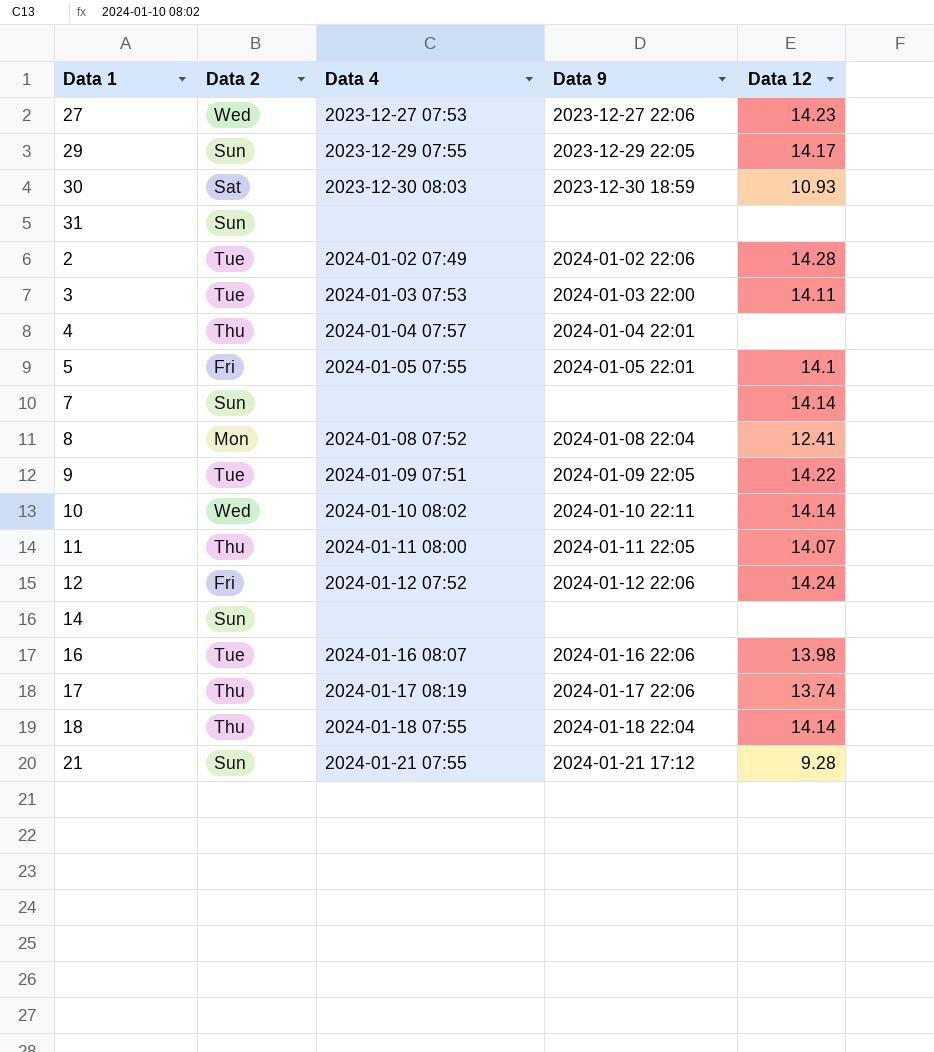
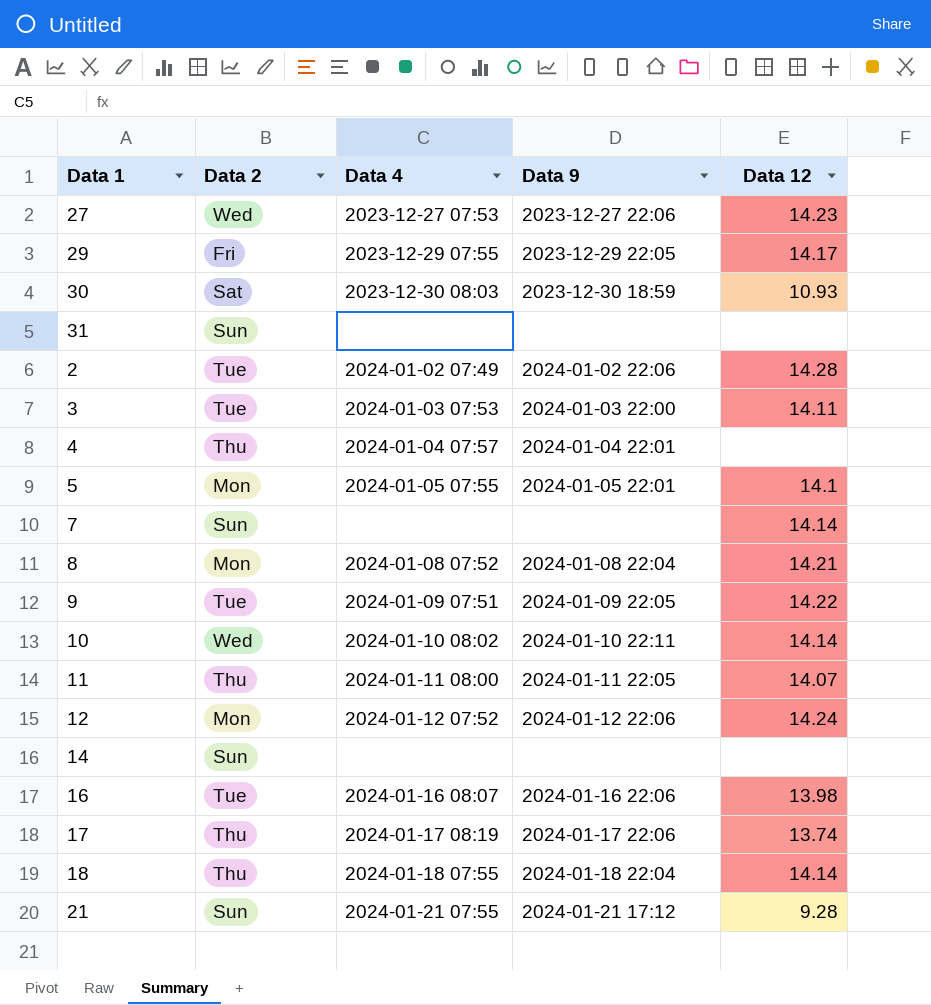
29 | Data 2: Sun -> Fri
5 | Data 2: Fri -> Mon
8 | Data 12: 12.41 -> 14.21
12 | Data 2: Fri -> Mon

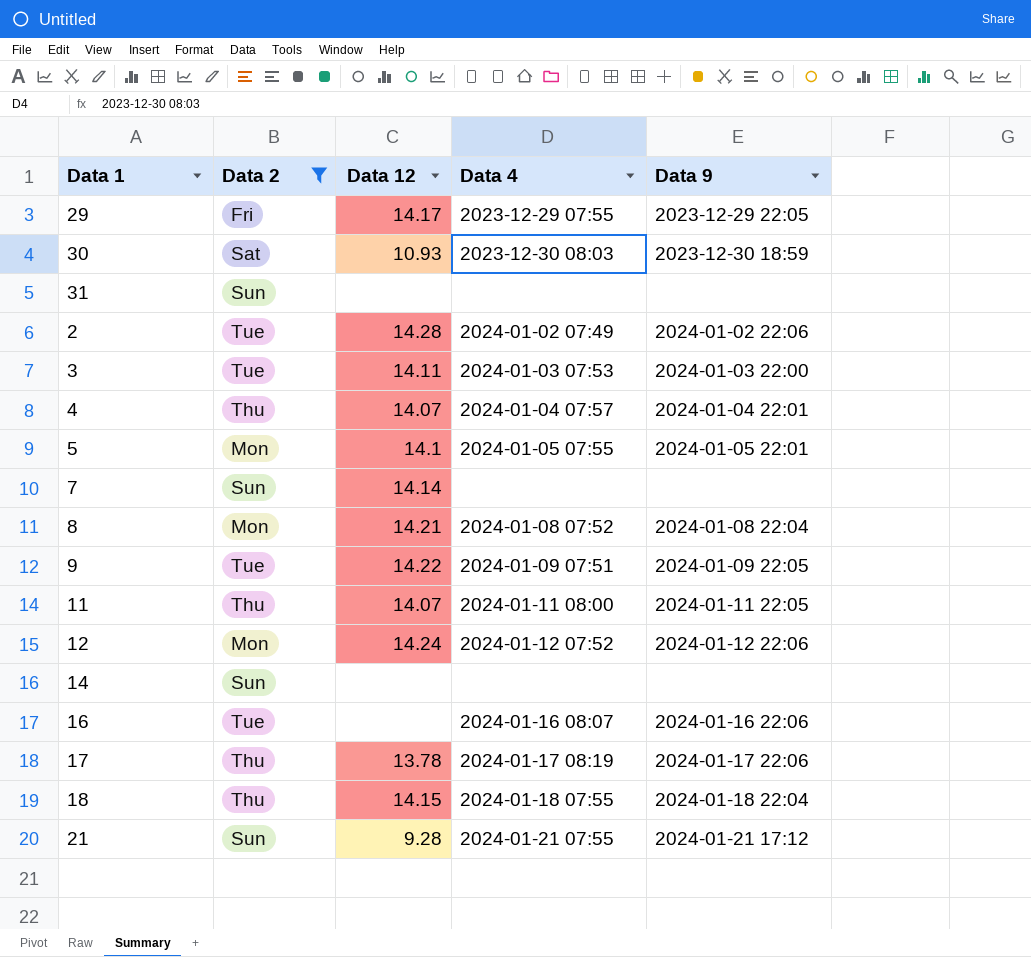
filter: none -> Data 2 != Wed
column Data 12 | position: 5 -> 3
4 | Data 12: none -> 14.07
16 | Data 12: 13.98 -> none
17 | Data 12: 13.74 -> 13.78
18 | Data 12: 14.14 -> 14.15

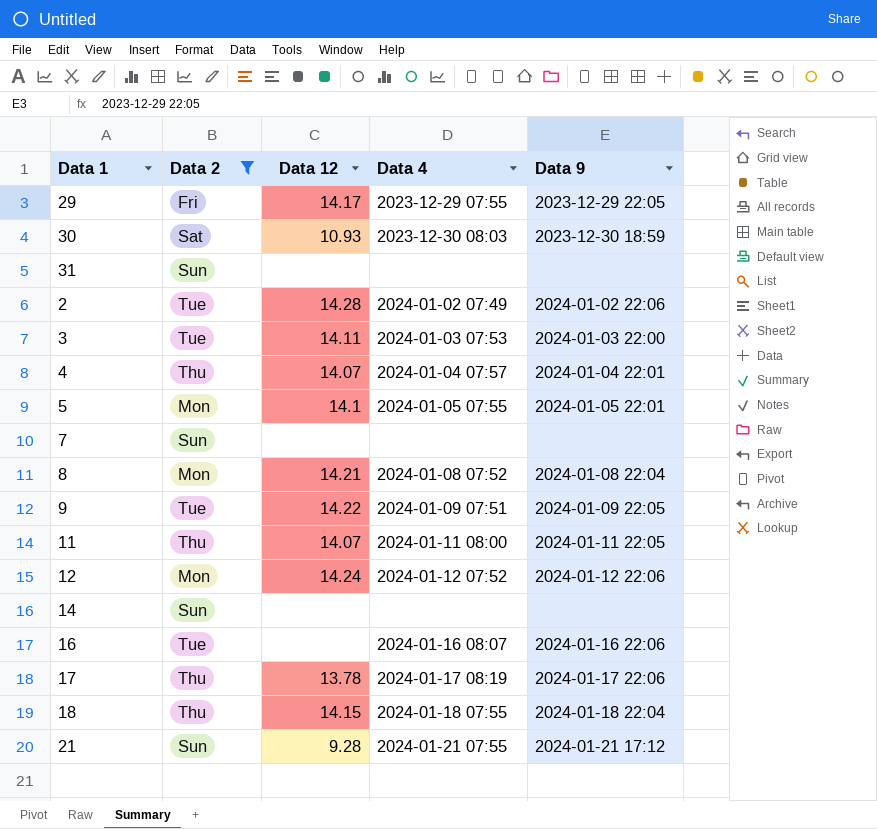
7 | Data 12: 14.14 -> none

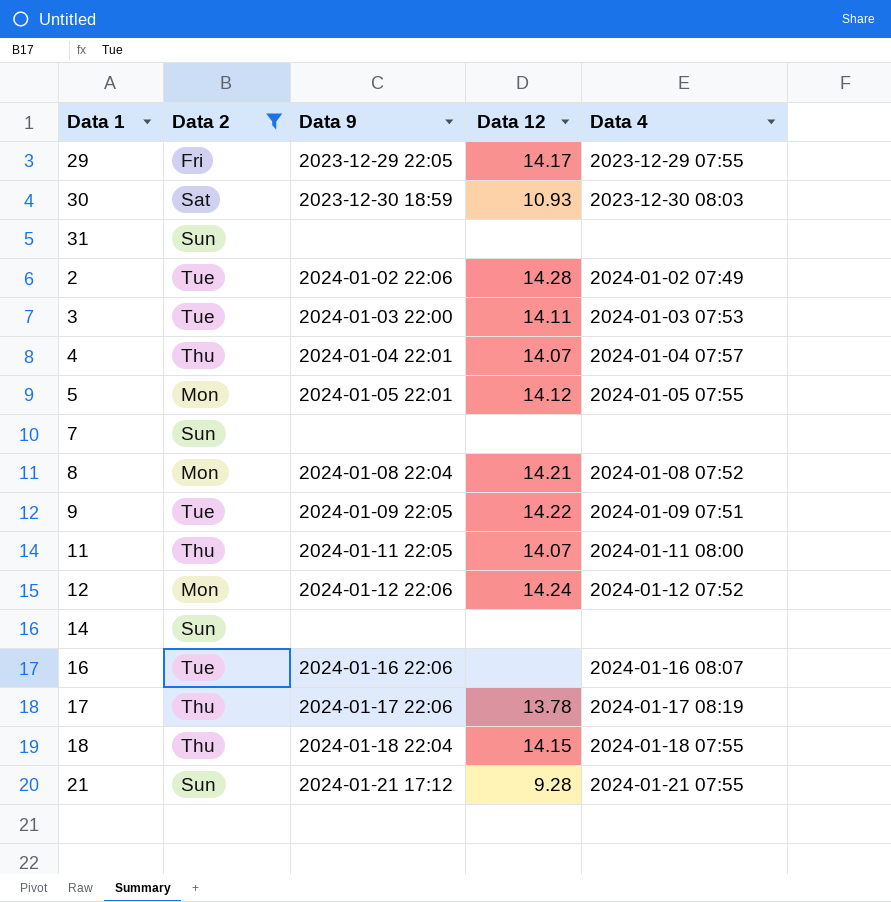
column Data 9 | position: 5 -> 3
5 | Data 12: 14.1 -> 14.12

